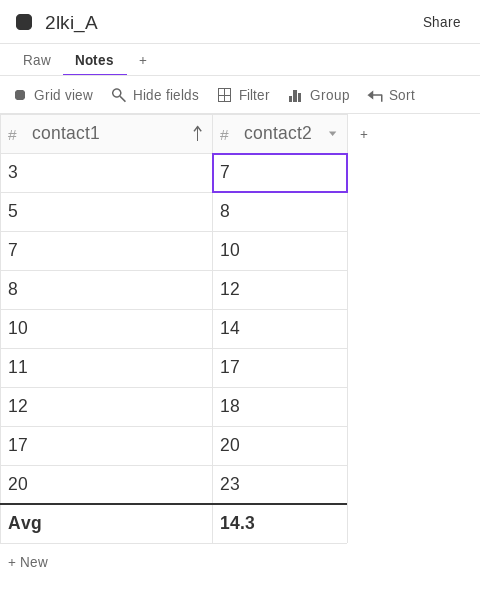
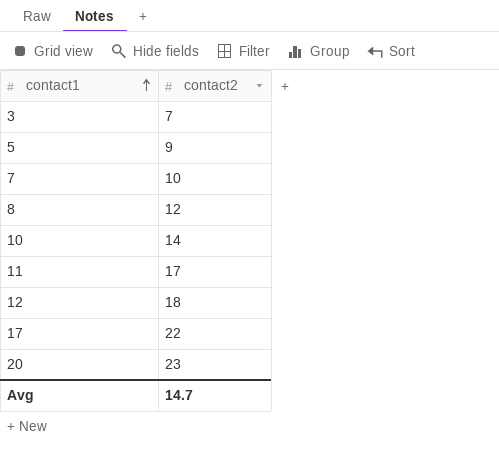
5 | contact2: 8 -> 9
17 | contact2: 20 -> 22
Avg | contact2: 14.3 -> 14.7

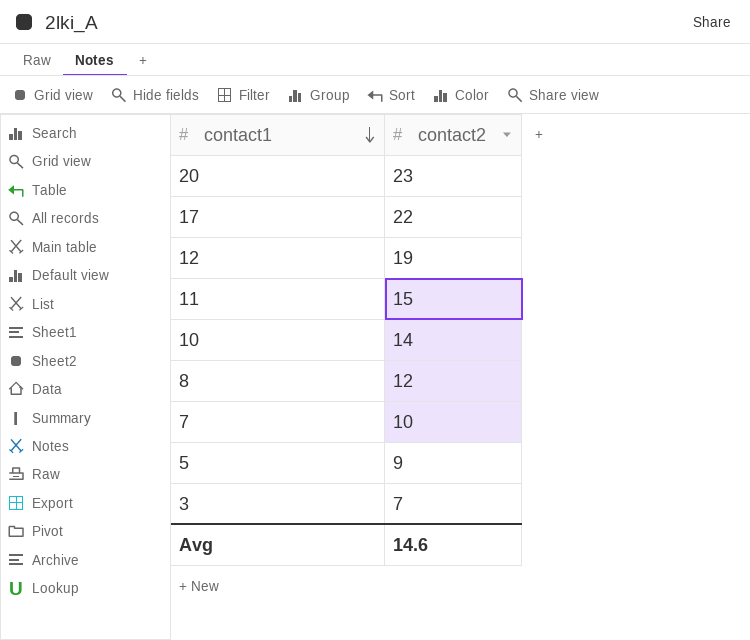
row order: contact1 ascending -> contact1 descending
12 | contact2: 18 -> 19
11 | contact2: 17 -> 15
Avg | contact2: 14.7 -> 14.6

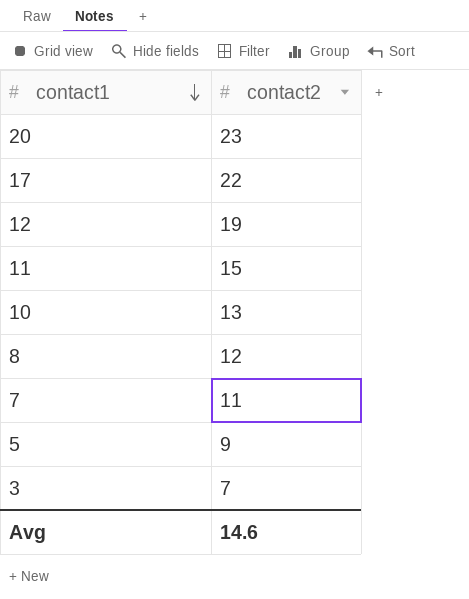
10 | contact2: 14 -> 13
7 | contact2: 10 -> 11

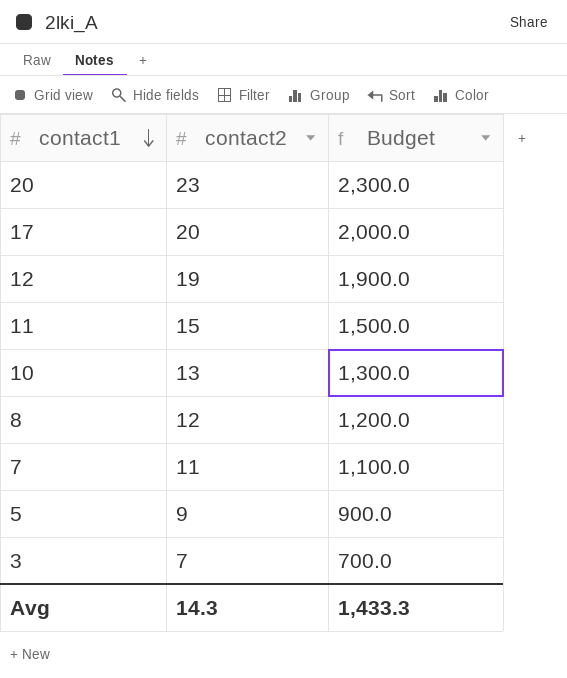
column Budget | formula: none -> [contact2] * 100
17 | contact2: 22 -> 20
Avg | contact2: 14.6 -> 14.3

